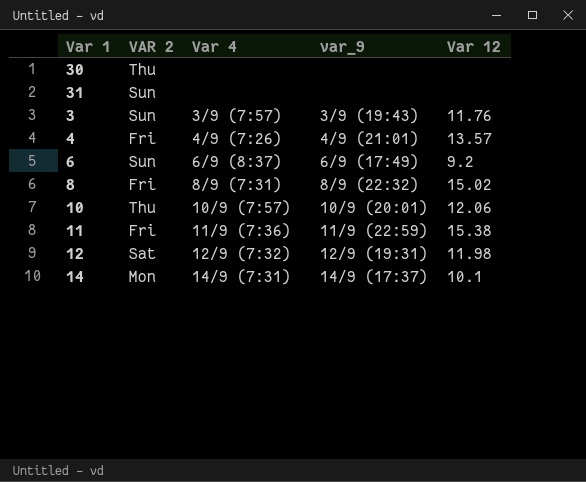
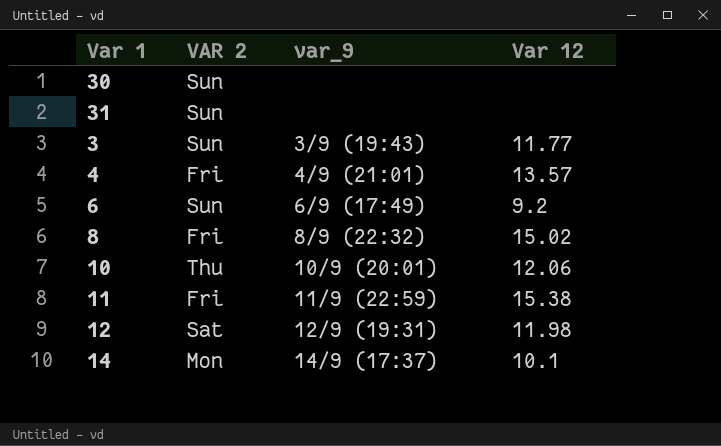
column Var 4 | position: 3 -> none
30 | VAR 2: Thu -> Sun
3 | Var 12: 11.76 -> 11.77

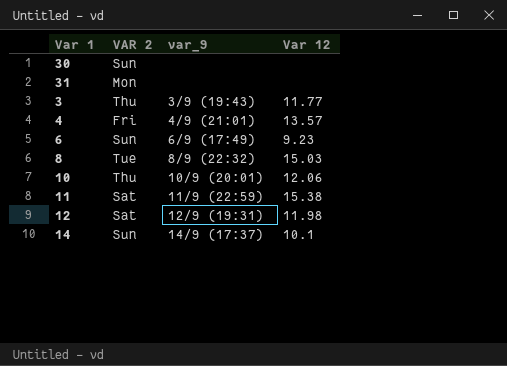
31 | VAR 2: Sun -> Mon
3 | VAR 2: Sun -> Thu
6 | Var 12: 9.2 -> 9.23
8 | VAR 2: Fri -> Tue
8 | Var 12: 15.02 -> 15.03
11 | VAR 2: Fri -> Sat
14 | VAR 2: Mon -> Sun

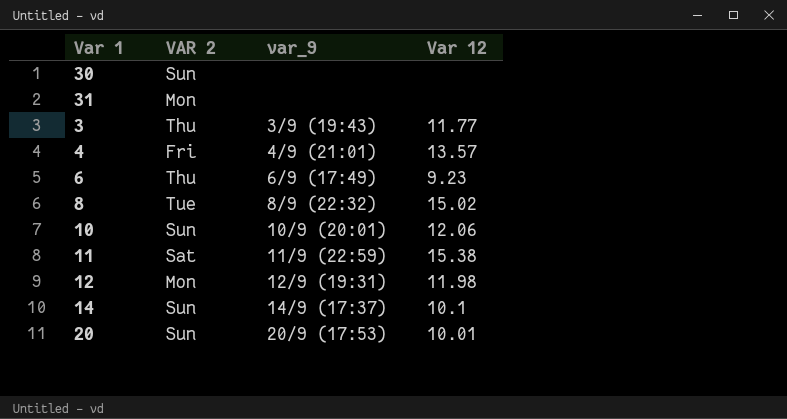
6 | VAR 2: Sun -> Thu
8 | Var 12: 15.03 -> 15.02
10 | VAR 2: Thu -> Sun
12 | VAR 2: Sat -> Mon
row 20: none -> Sun | 20/9 (17:53) | 10.01

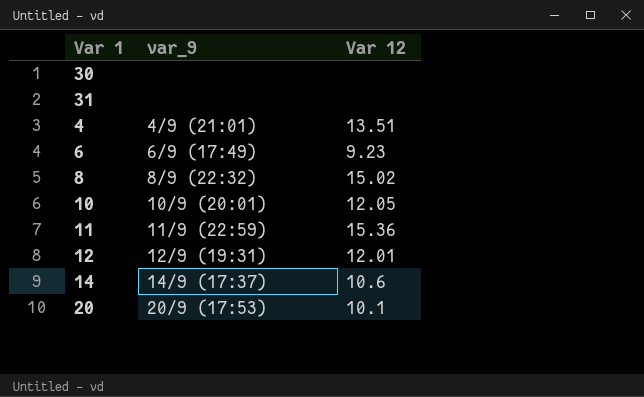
column VAR 2 | position: 2 -> none
row 3: Thu | 3/9 (19:43) | 11.77 -> none
4 | Var 12: 13.57 -> 13.51
10 | Var 12: 12.06 -> 12.05
11 | Var 12: 15.38 -> 15.36
12 | Var 12: 11.98 -> 12.01
14 | Var 12: 10.1 -> 10.6
20 | Var 12: 10.01 -> 10.1

